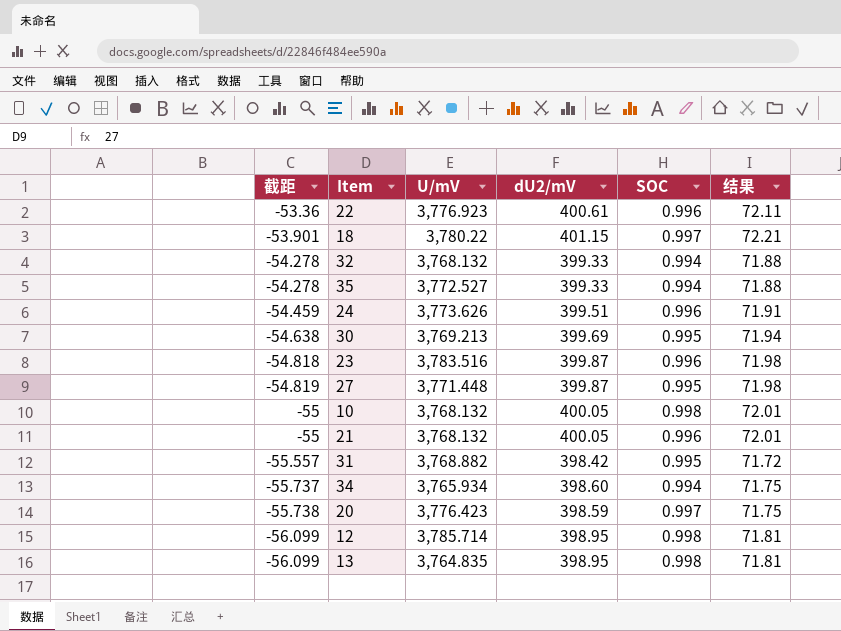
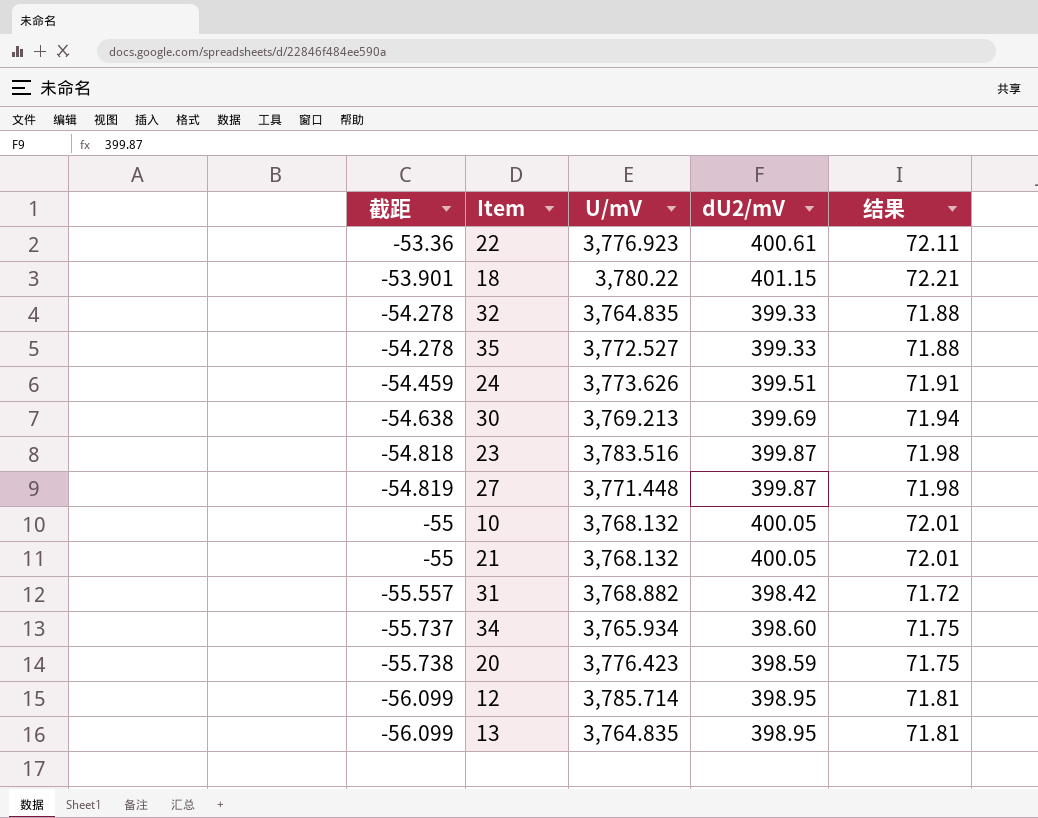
column SOC | position: 5 -> none
32 | U/mV: 3,768.132 -> 3,764.835

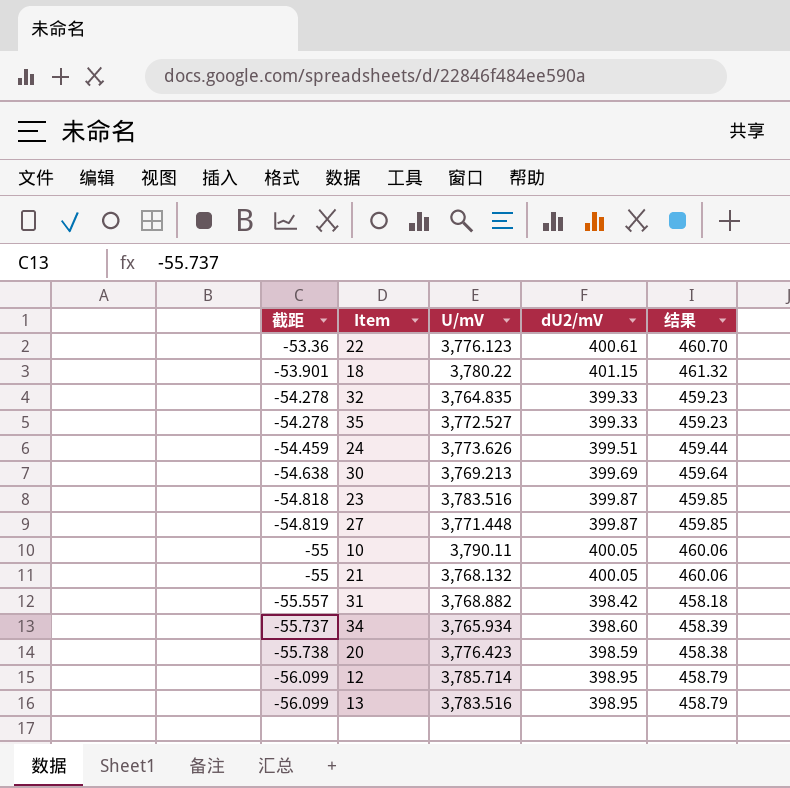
column 结果 | formula: [dU2/mV] * 0.18 -> [dU2/mV] * 1.15
22 | U/mV: 3,776.923 -> 3,776.123
10 | U/mV: 3,768.132 -> 3,790.11
13 | U/mV: 3,764.835 -> 3,783.516

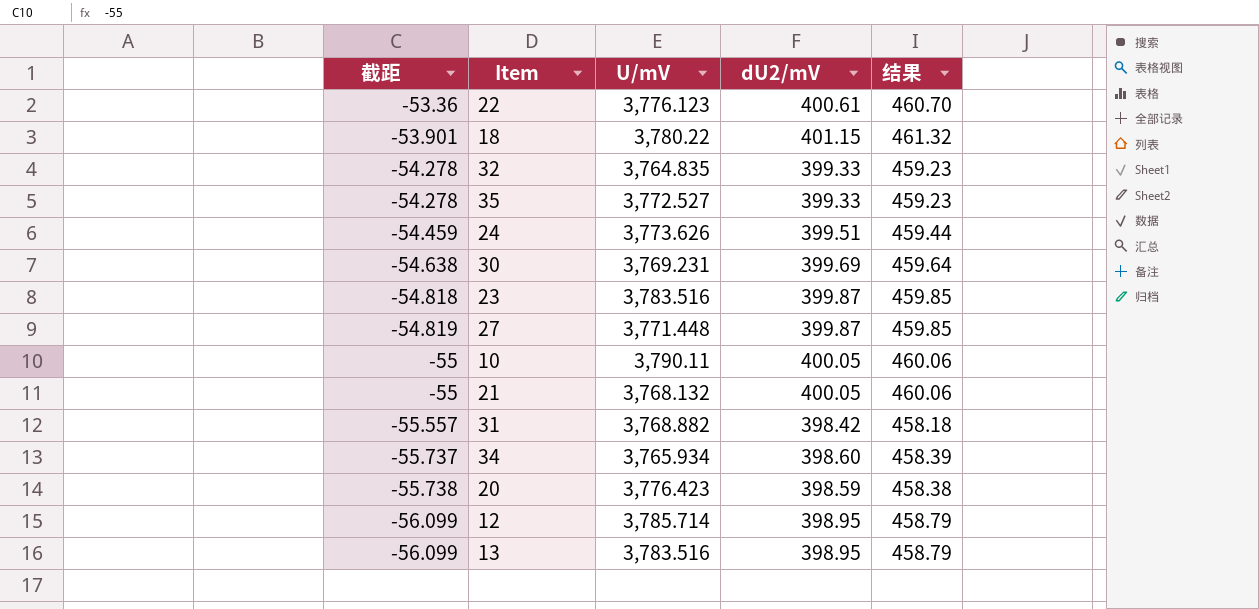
30 | U/mV: 3,769.213 -> 3,769.231

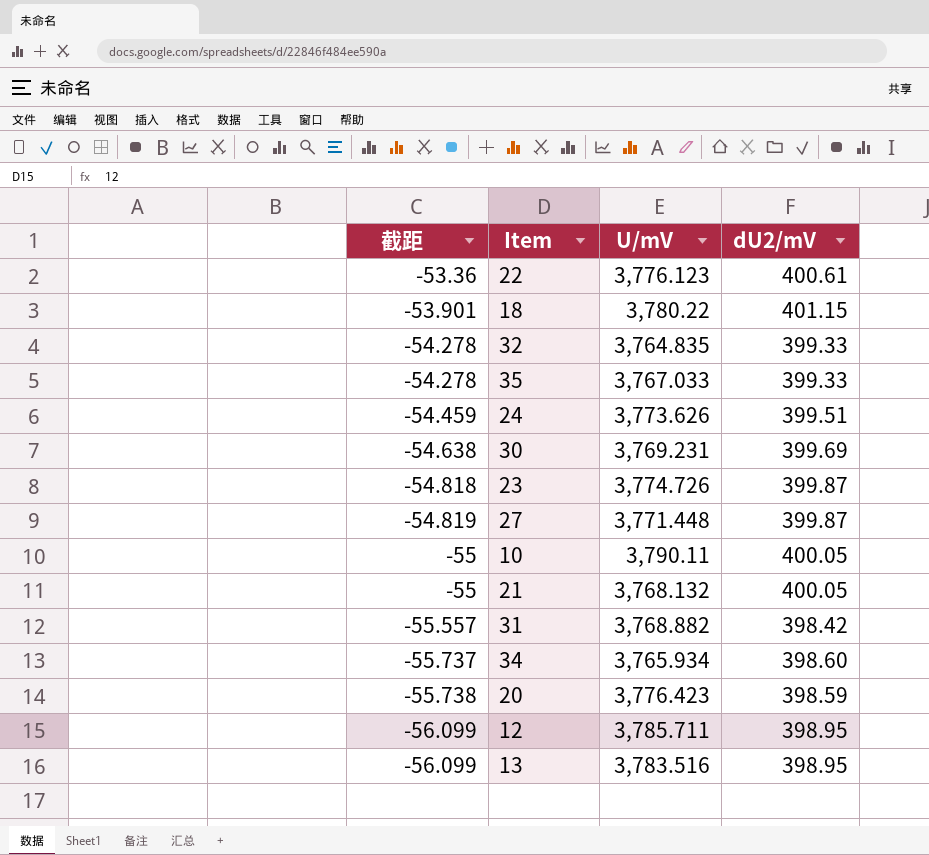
column 结果 | formula: [dU2/mV] * 1.15 -> none
35 | U/mV: 3,772.527 -> 3,767.033
23 | U/mV: 3,783.516 -> 3,774.726
12 | U/mV: 3,785.714 -> 3,785.711

